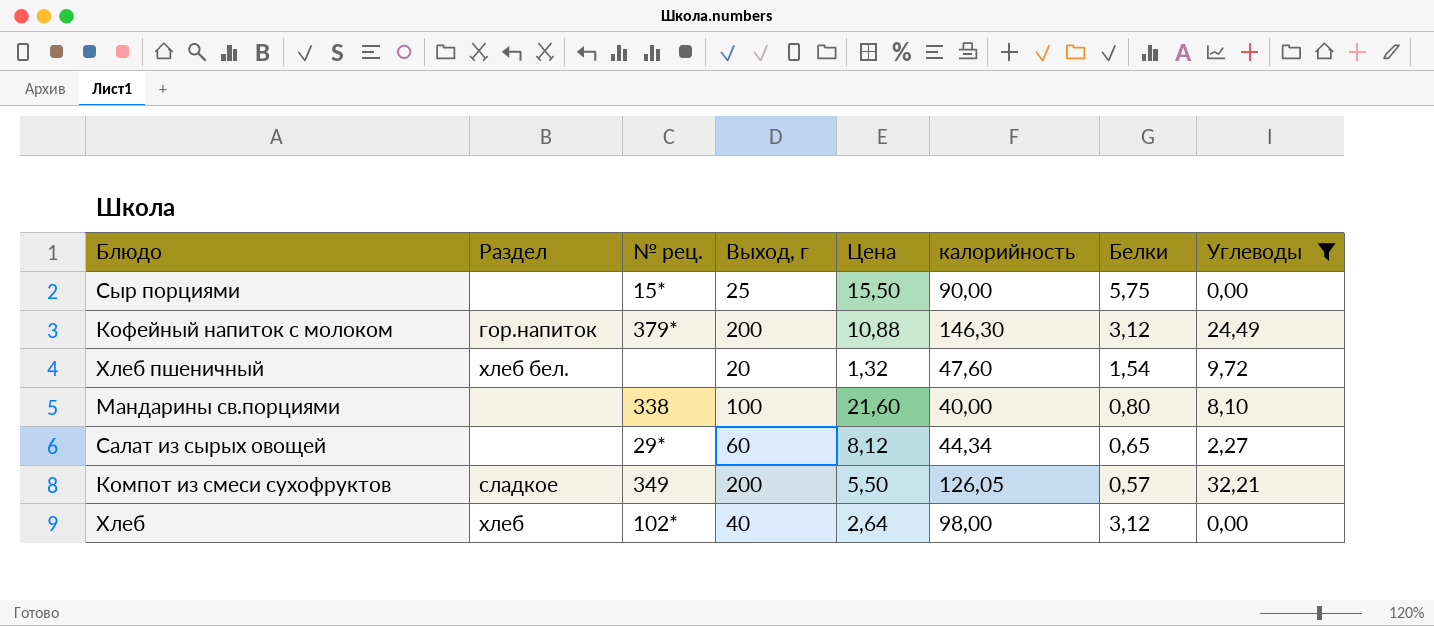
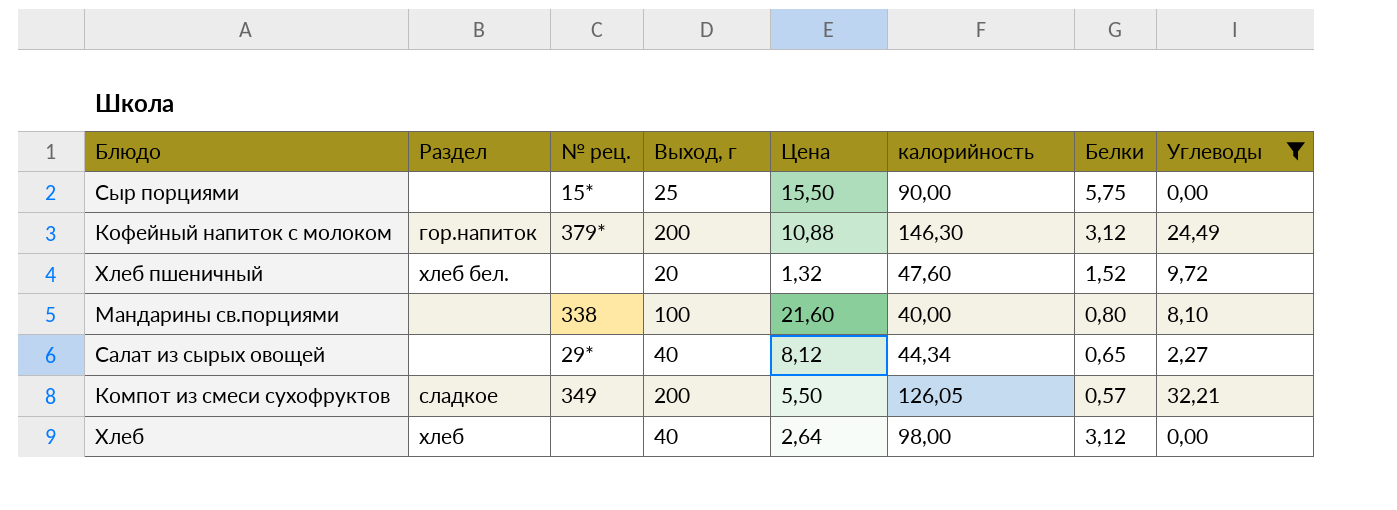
Хлеб пшеничный | Белки: 1,54 -> 1,52
Салат из сырых овощей | Выход, г: 60 -> 40
Хлеб | № рец.: 102* -> none

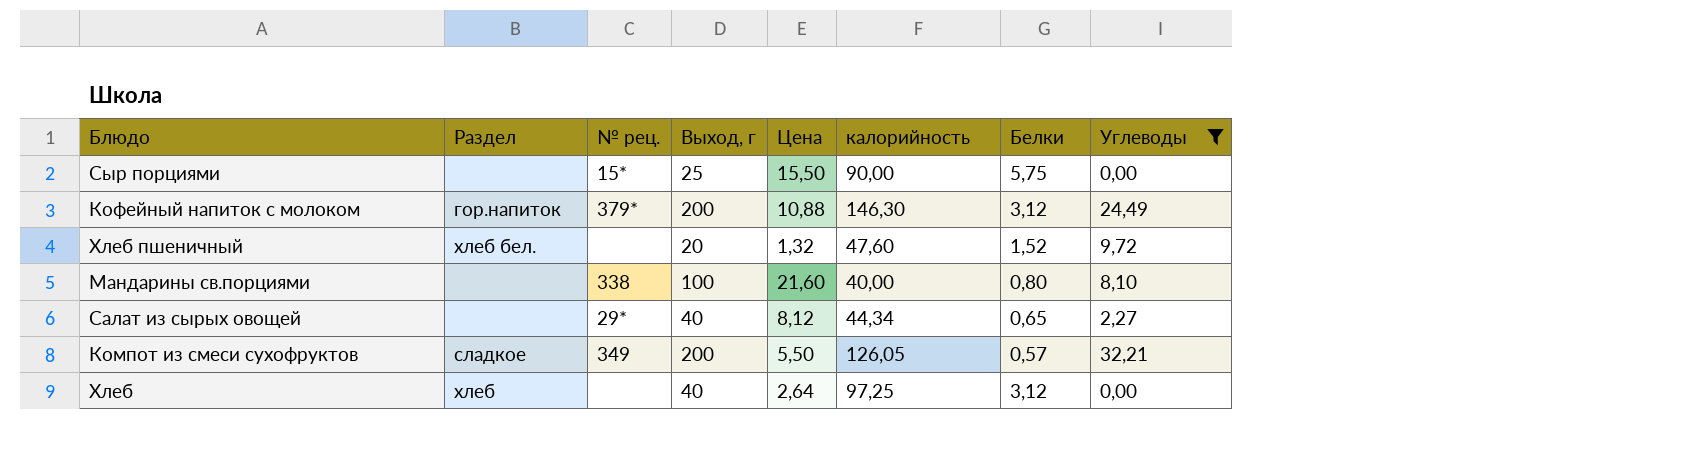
Хлеб | калорийность: 98,00 -> 97,25

